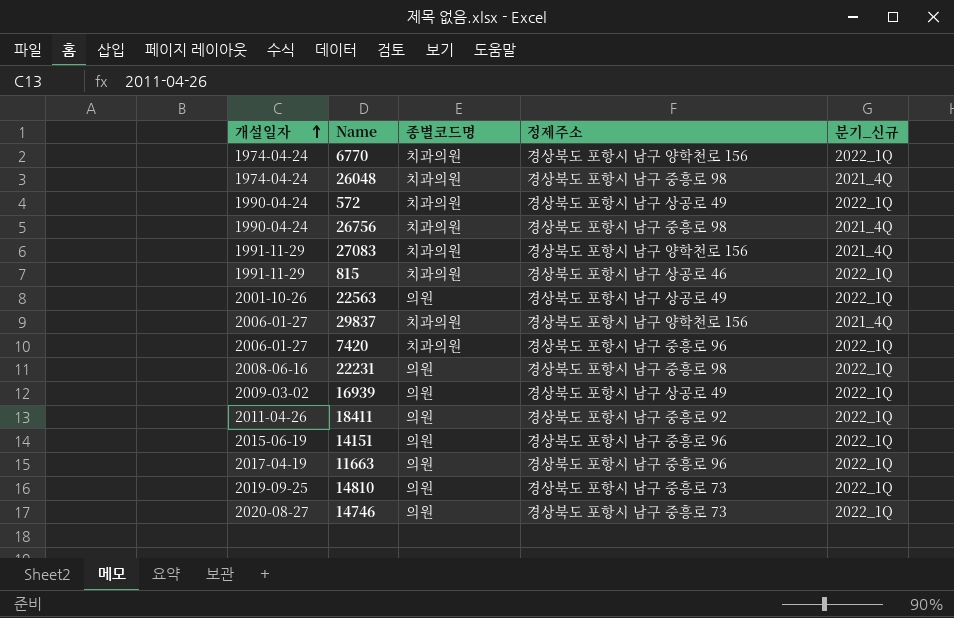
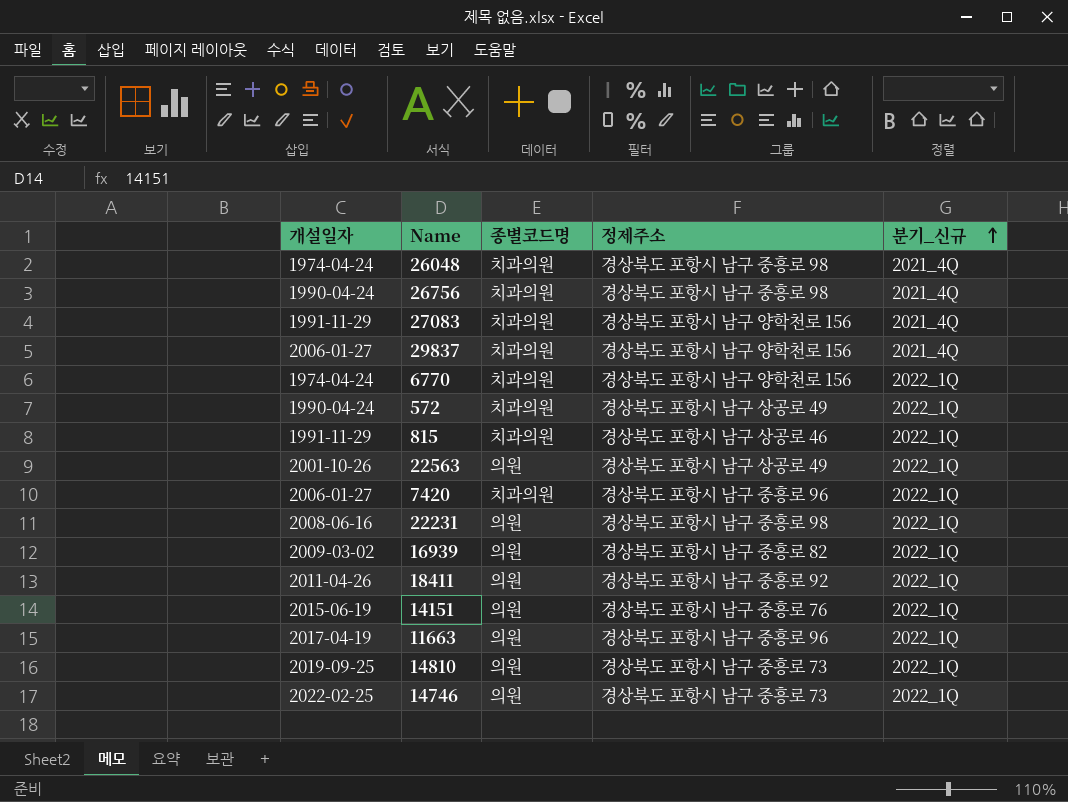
row order: 개설일자 ascending -> 분기_신규 ascending
16939 | 정제주소: 경상북도 포항시 남구 상공로 49 -> 경상북도 포항시 남구 중흥로 82
14151 | 정제주소: 경상북도 포항시 남구 중흥로 96 -> 경상북도 포항시 남구 중흥로 76
14746 | 개설일자: 2020-08-27 -> 2022-02-25

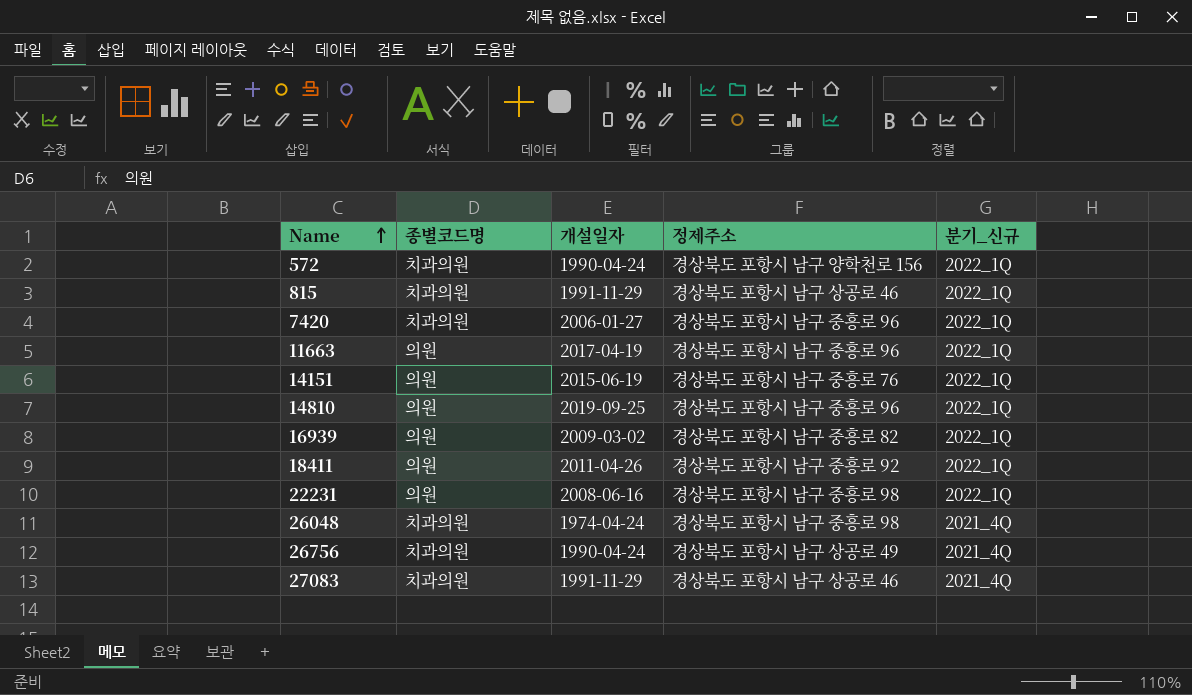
row order: 분기_신규 ascending -> Name ascending
column 개설일자 | position: 1 -> 3
row 29837: 2006-01-27 | 치과의원 | 경상북도 포항시 남구 양학천로 156 | 2021_4Q -> none
row 6770: 1974-04-24 | 치과의원 | 경상북도 포항시 남구 양학천로 156 | 2022_1Q -> none
row 22563: 2001-10-26 | 의원 | 경상북도 포항시 남구 상공로 49 | 2022_1Q -> none
row 14746: 2022-02-25 | 의원 | 경상북도 포항시 남구 중흥로 73 | 2022_1Q -> none
572 | 정제주소: 경상북도 포항시 남구 상공로 49 -> 경상북도 포항시 남구 양학천로 156
14810 | 정제주소: 경상북도 포항시 남구 중흥로 73 -> 경상북도 포항시 남구 중흥로 96
26756 | 정제주소: 경상북도 포항시 남구 중흥로 98 -> 경상북도 포항시 남구 상공로 49
27083 | 정제주소: 경상북도 포항시 남구 양학천로 156 -> 경상북도 포항시 남구 상공로 46

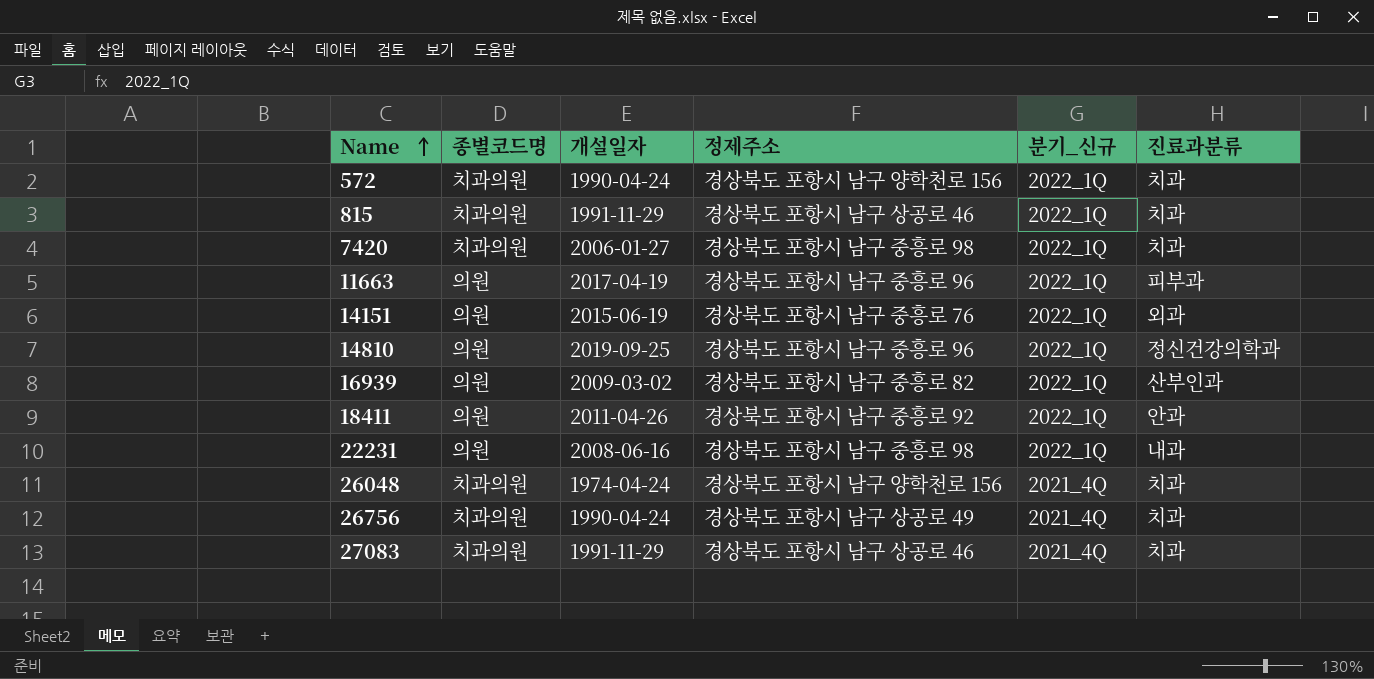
column 진료과분류 | position: none -> 6
7420 | 정제주소: 경상북도 포항시 남구 중흥로 96 -> 경상북도 포항시 남구 중흥로 98
26048 | 정제주소: 경상북도 포항시 남구 중흥로 98 -> 경상북도 포항시 남구 양학천로 156

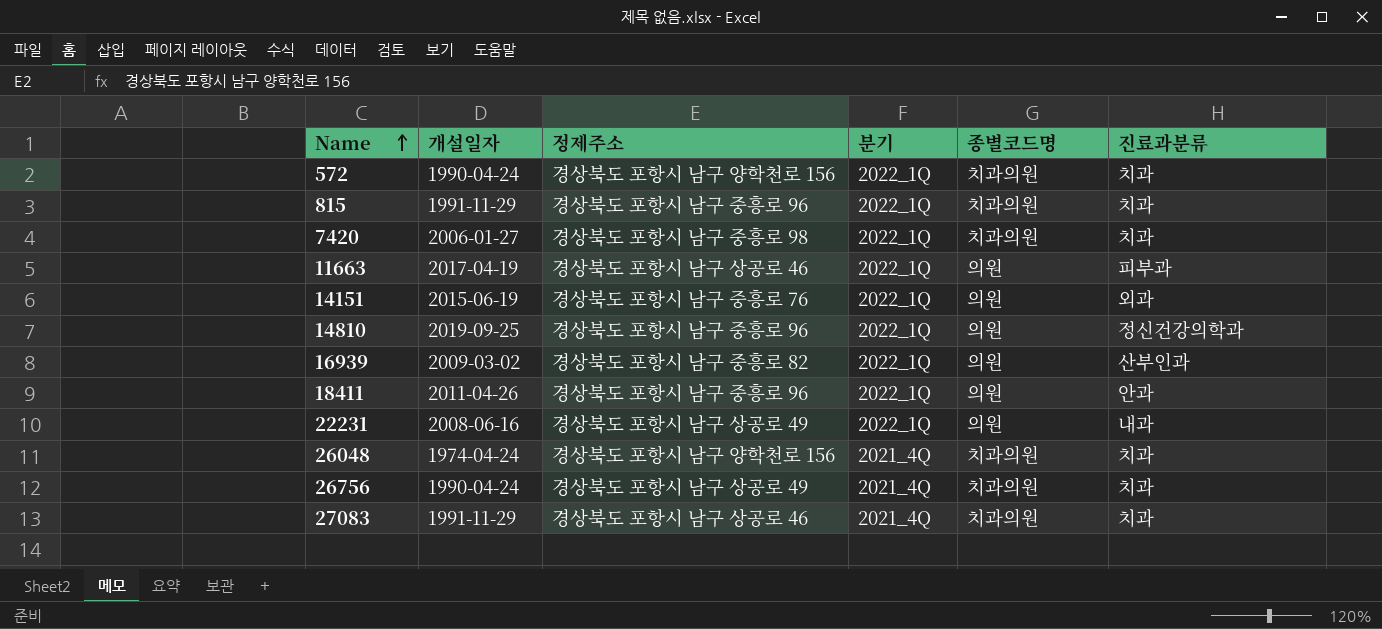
column name: 분기_신규 -> 분기
column 종별코드명 | position: 2 -> 5
815 | 정제주소: 경상북도 포항시 남구 상공로 46 -> 경상북도 포항시 남구 중흥로 96
11663 | 정제주소: 경상북도 포항시 남구 중흥로 96 -> 경상북도 포항시 남구 상공로 46
18411 | 정제주소: 경상북도 포항시 남구 중흥로 92 -> 경상북도 포항시 남구 중흥로 96
22231 | 정제주소: 경상북도 포항시 남구 중흥로 98 -> 경상북도 포항시 남구 상공로 49

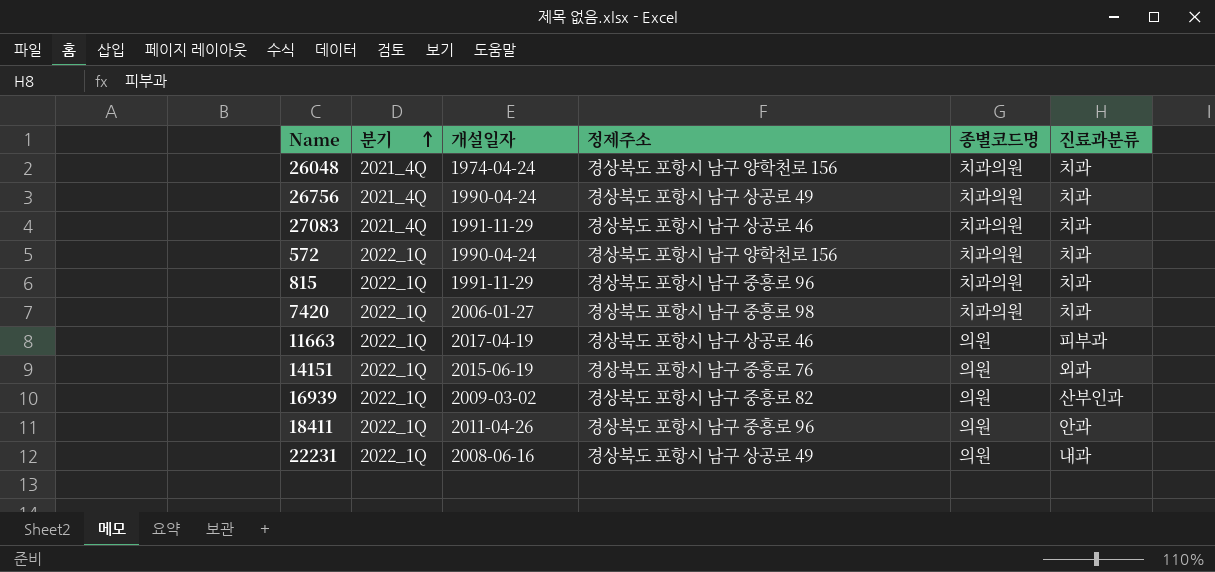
row order: Name ascending -> 분기 ascending
column 분기 | position: 4 -> 2
row 14810: 2019-09-25 | 경상북도 포항시 남구 중흥로 96 | 2022_1Q | 의원 | 정신건강의학과 -> none

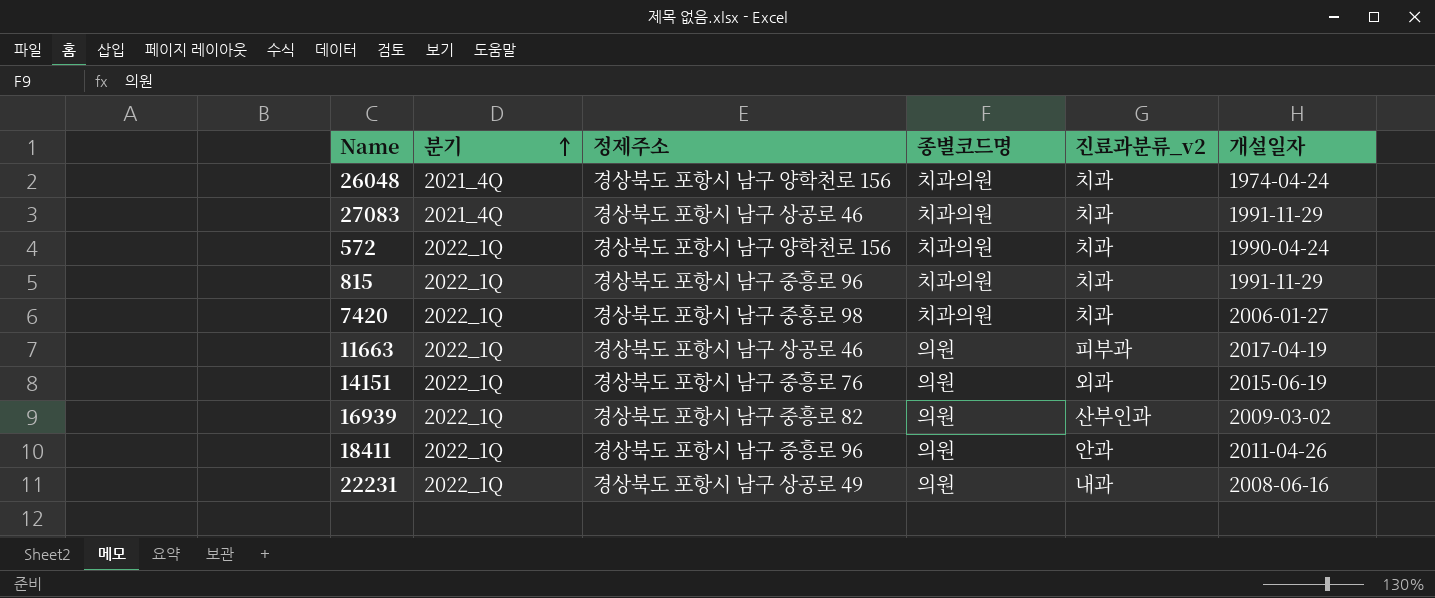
column name: 진료과분류 -> 진료과분류_v2
column 개설일자 | position: 3 -> 6
row 26756: 2021_4Q | 1990-04-24 | 경상북도 포항시 남구 상공로 49 | 치과의원 | 치과 -> none

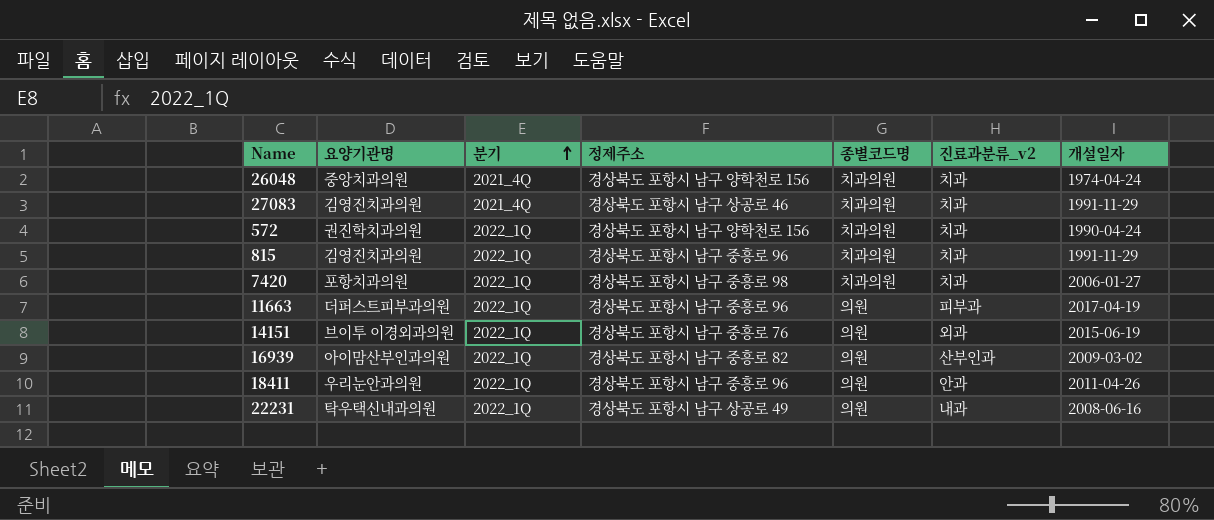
column 요양기관명 | position: none -> 2
11663 | 정제주소: 경상북도 포항시 남구 상공로 46 -> 경상북도 포항시 남구 중흥로 96

